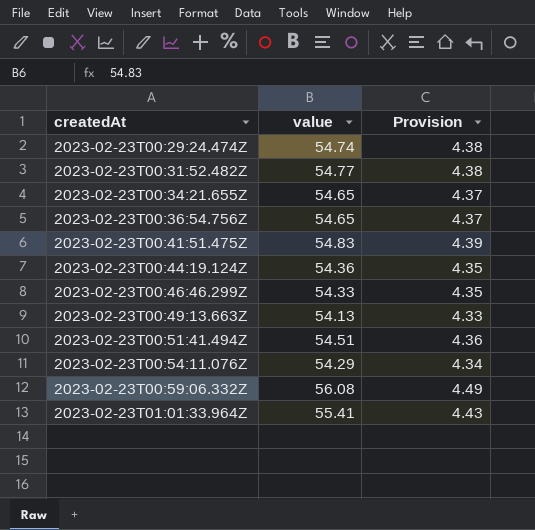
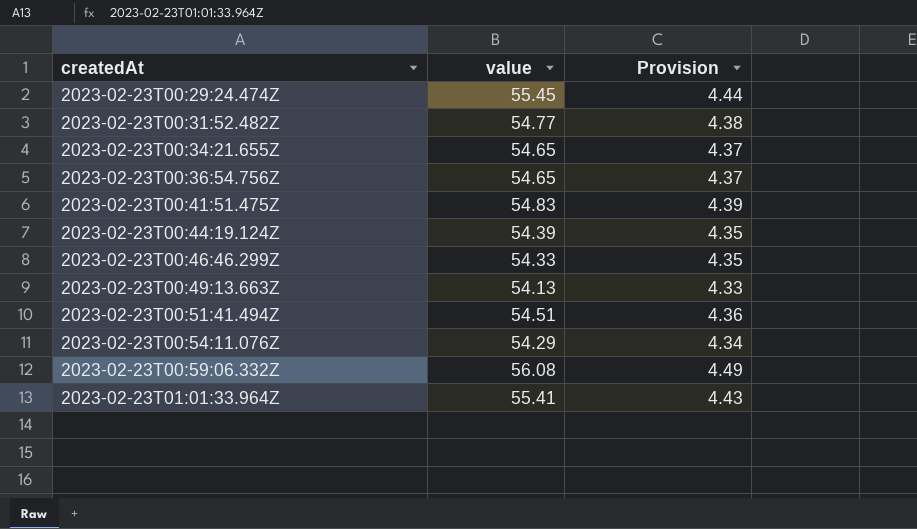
2023-02-23T00:29:24.474Z | value: 54.74 -> 55.45
2023-02-23T00:29:24.474Z | Provision: 4.38 -> 4.44
2023-02-23T00:44:19.124Z | value: 54.36 -> 54.39

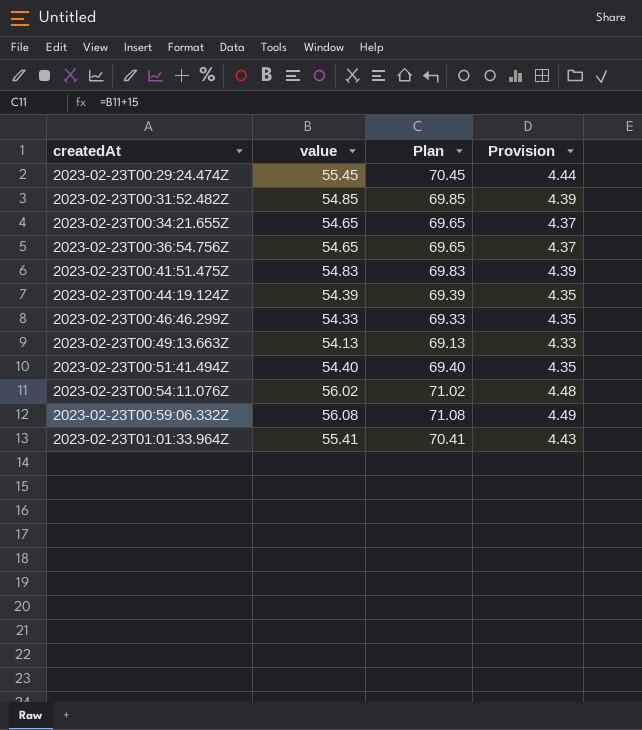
column Plan | formula: none -> [value] + 15
2023-02-23T00:31:52.482Z | value: 54.77 -> 54.85
2023-02-23T00:31:52.482Z | Provision: 4.38 -> 4.39
2023-02-23T00:51:41.494Z | value: 54.51 -> 54.40
2023-02-23T00:51:41.494Z | Provision: 4.36 -> 4.35
2023-02-23T00:54:11.076Z | value: 54.29 -> 56.02
2023-02-23T00:54:11.076Z | Provision: 4.34 -> 4.48

